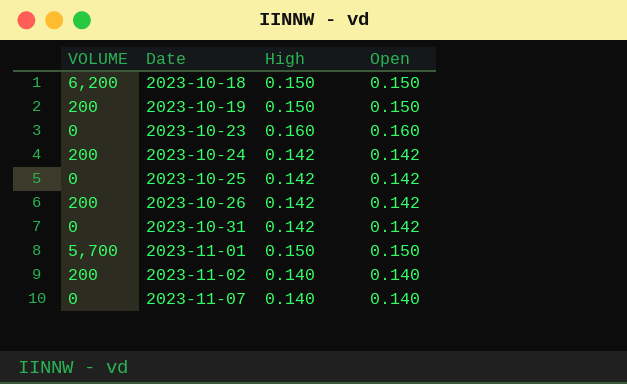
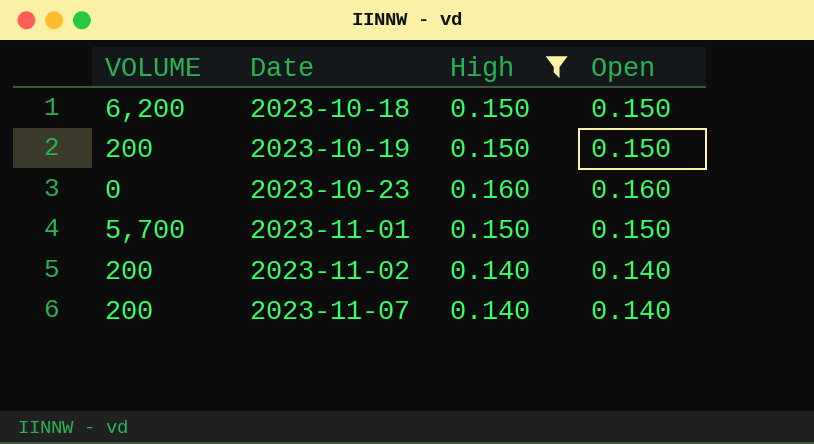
filter: none -> High != 0.142
2023-11-07 | VOLUME: 0 -> 200

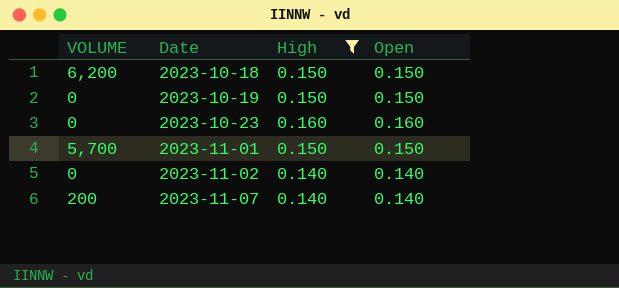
2023-10-19 | VOLUME: 200 -> 0
2023-11-02 | VOLUME: 200 -> 0

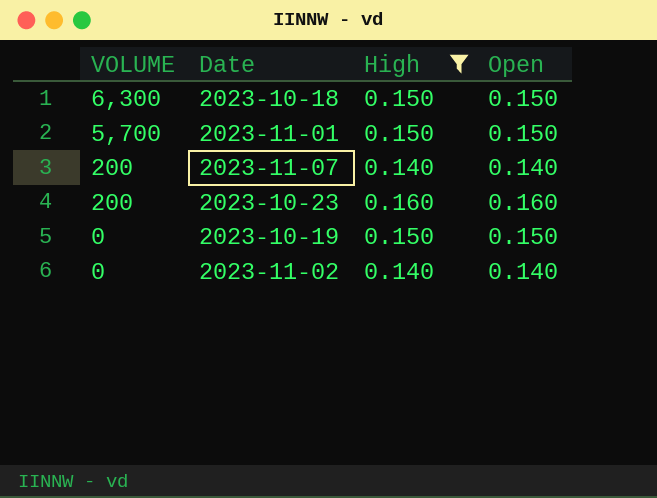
row order: Date ascending -> VOLUME descending
2023-10-18 | VOLUME: 6,200 -> 6,300
2023-10-23 | VOLUME: 0 -> 200

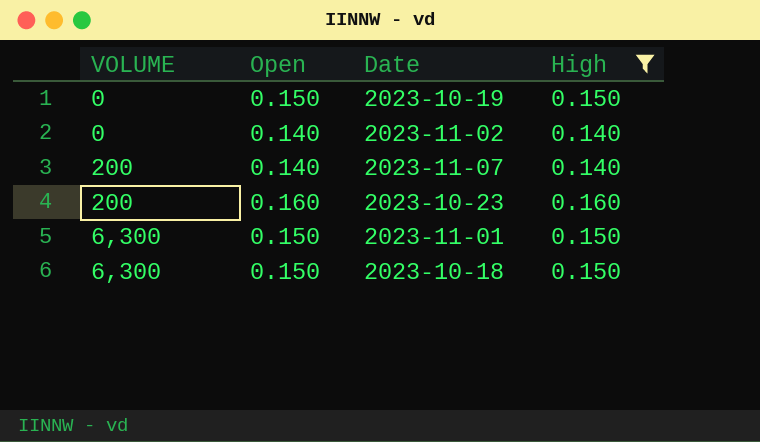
row order: VOLUME descending -> VOLUME ascending
column Open | position: 4 -> 2
2023-11-01 | VOLUME: 5,700 -> 6,300

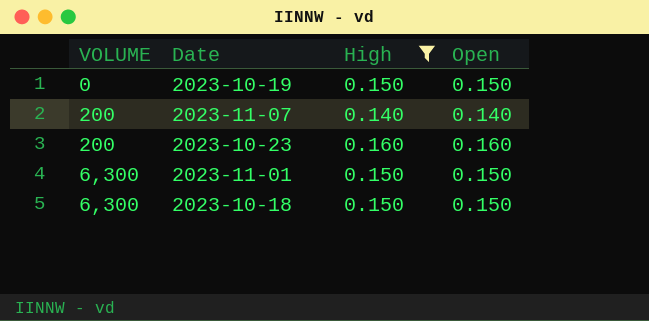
column Open | position: 2 -> 4
row 2023-11-02: 0 | 0.140 | 0.140 -> none

